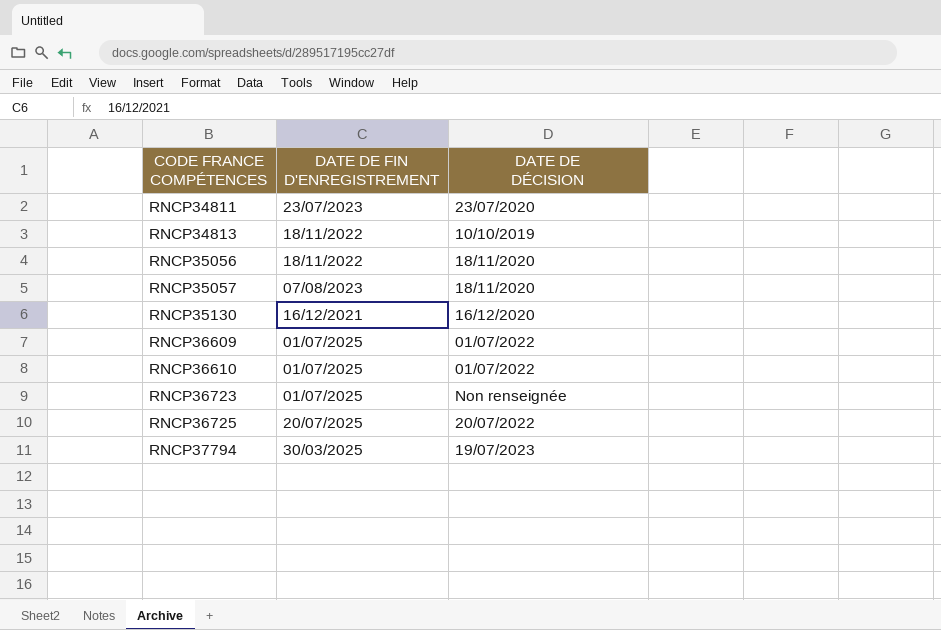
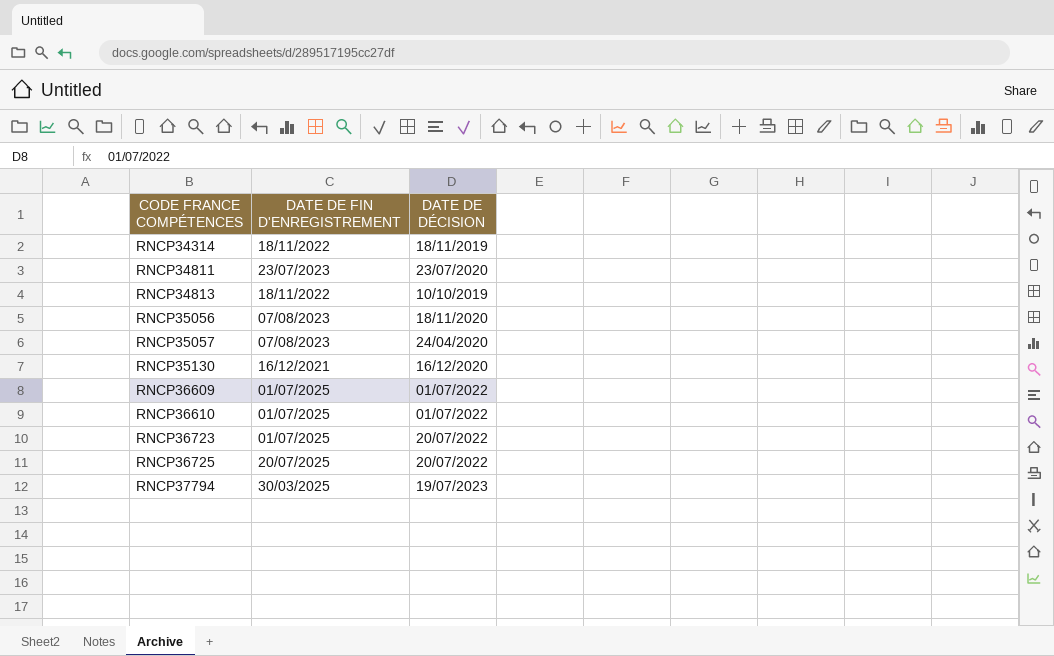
row RNCP34314: none -> 18/11/2022 | 18/11/2019
RNCP35056 | DATE DE FIN D'ENREGISTREMENT: 18/11/2022 -> 07/08/2023
RNCP35057 | DATE DE DÉCISION: 18/11/2020 -> 24/04/2020
RNCP36723 | DATE DE DÉCISION: Non renseignée -> 20/07/2022

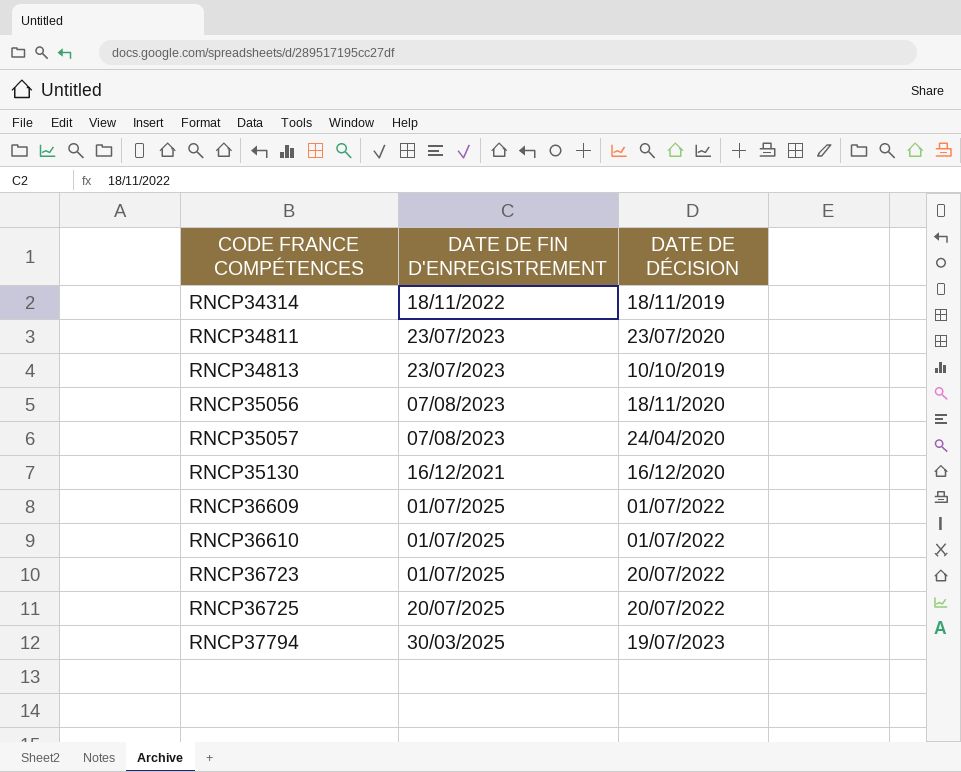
RNCP34813 | DATE DE FIN D'ENREGISTREMENT: 18/11/2022 -> 23/07/2023

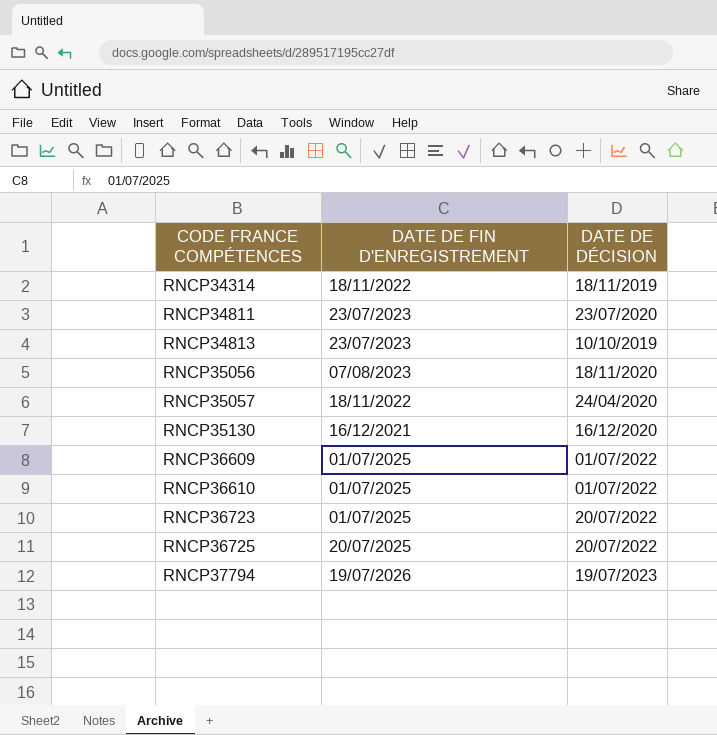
RNCP35057 | DATE DE FIN D'ENREGISTREMENT: 07/08/2023 -> 18/11/2022
RNCP37794 | DATE DE FIN D'ENREGISTREMENT: 30/03/2025 -> 19/07/2026

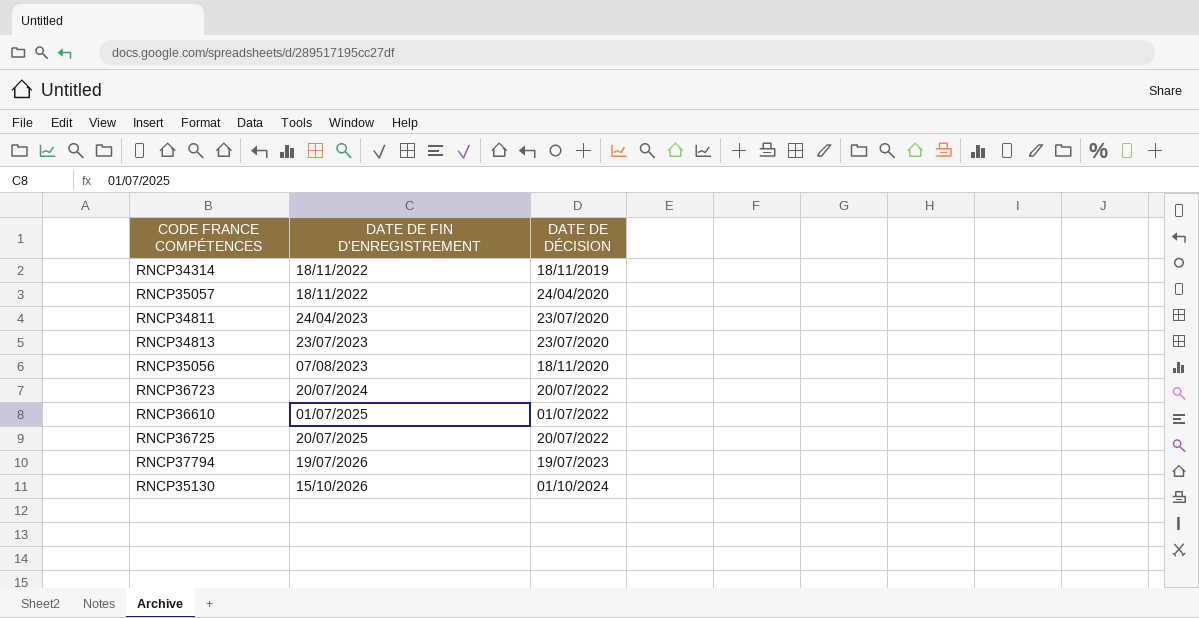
row order: CODE FRANCE COMPÉTENCES ascending -> DATE DE FIN D'ENREGISTREMENT ascending
row RNCP36609: 01/07/2025 | 01/07/2022 -> none
RNCP34811 | DATE DE FIN D'ENREGISTREMENT: 23/07/2023 -> 24/04/2023
RNCP34813 | DATE DE DÉCISION: 10/10/2019 -> 23/07/2020
RNCP36723 | DATE DE FIN D'ENREGISTREMENT: 01/07/2025 -> 20/07/2024
RNCP35130 | DATE DE FIN D'ENREGISTREMENT: 16/12/2021 -> 15/10/2026
RNCP35130 | DATE DE DÉCISION: 16/12/2020 -> 01/10/2024

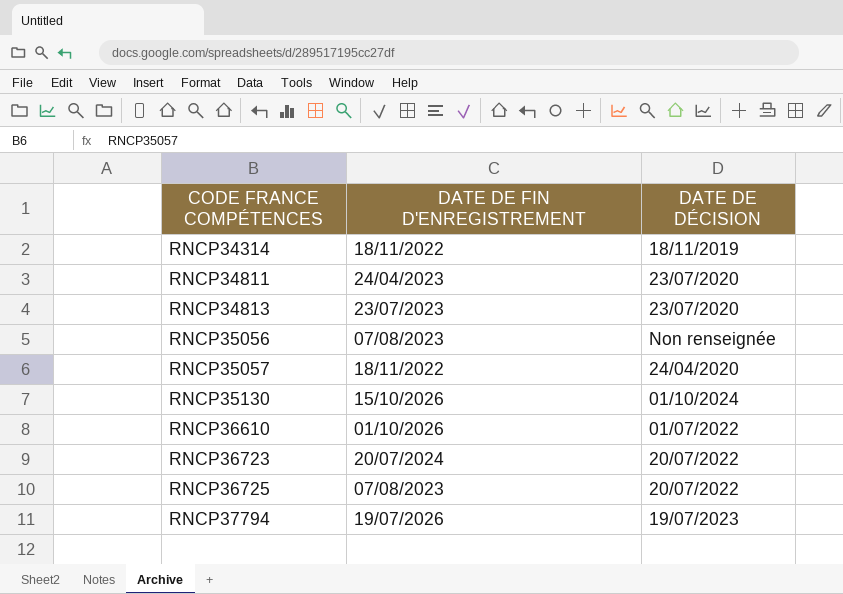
row order: DATE DE FIN D'ENREGISTREMENT ascending -> CODE FRANCE COMPÉTENCES ascending
RNCP35056 | DATE DE DÉCISION: 18/11/2020 -> Non renseignée
RNCP36610 | DATE DE FIN D'ENREGISTREMENT: 01/07/2025 -> 01/10/2026
RNCP36725 | DATE DE FIN D'ENREGISTREMENT: 20/07/2025 -> 07/08/2023

